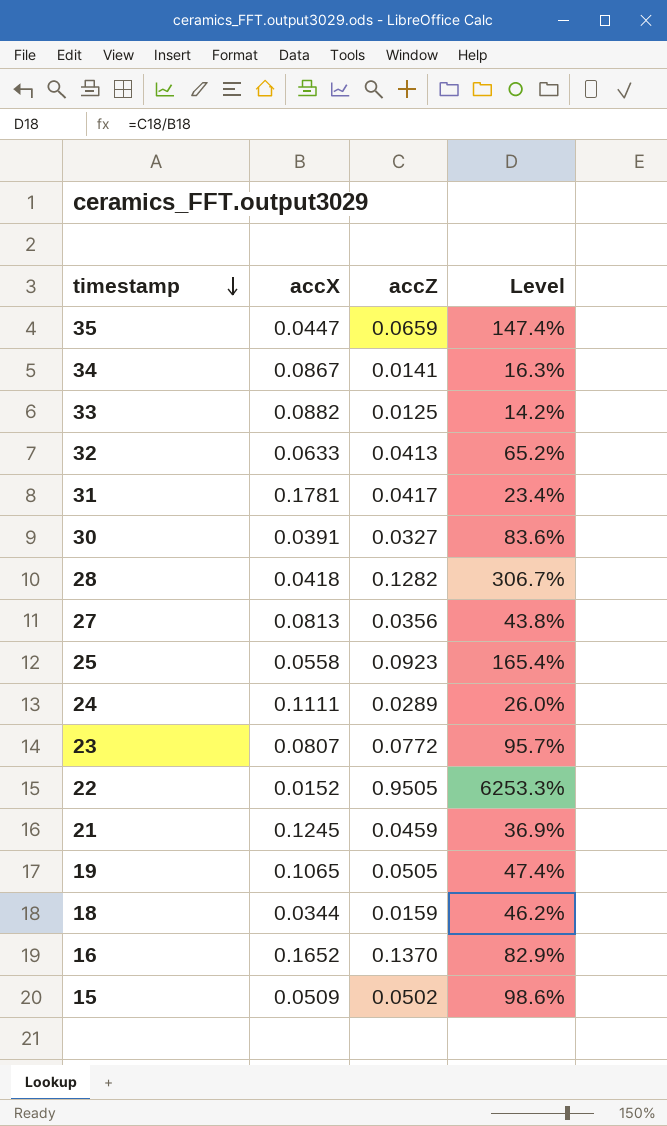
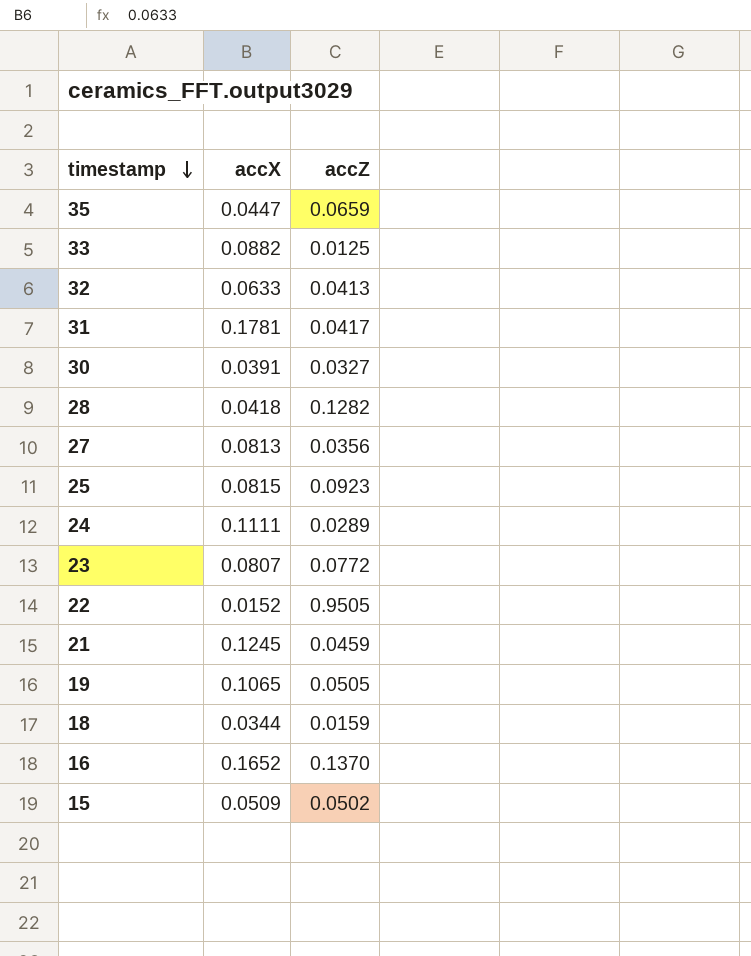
column Level | formula: [accZ] / [accX] -> none
row 34: 0.0867 | 0.0141 | 16.3% -> none
25 | accX: 0.0558 -> 0.0815

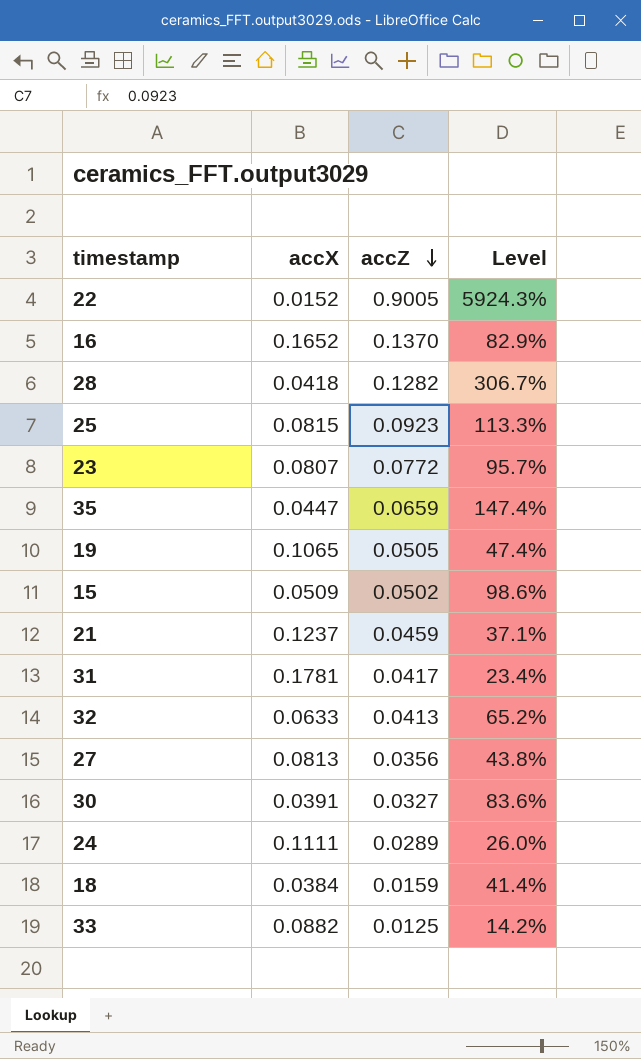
row order: timestamp descending -> accZ descending
column Level | formula: none -> [accZ] / [accX]
22 | accZ: 0.9505 -> 0.9005
21 | accX: 0.1245 -> 0.1237
18 | accX: 0.0344 -> 0.0384

